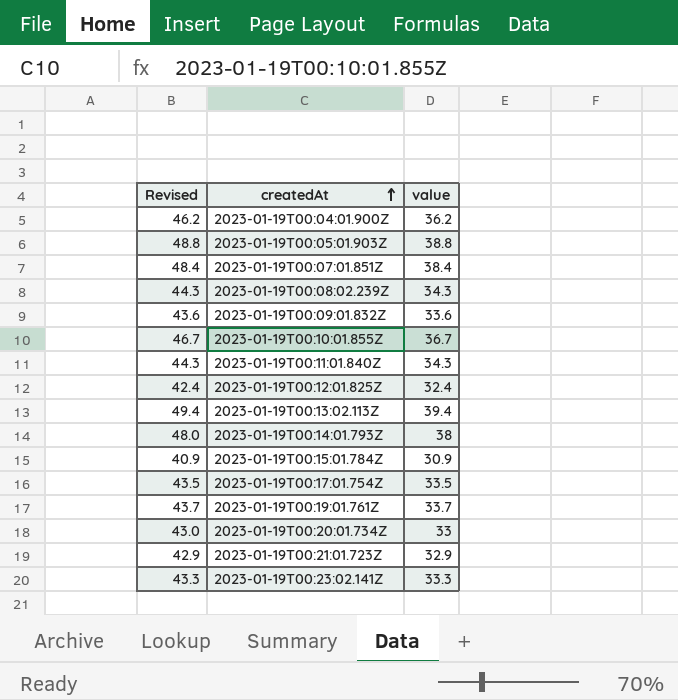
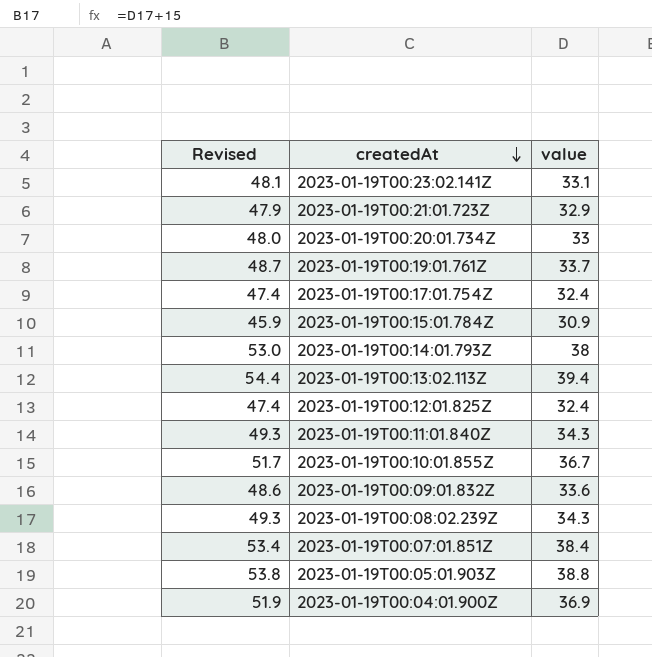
row order: createdAt ascending -> createdAt descending
column Revised | formula: [value] + 10 -> [value] + 15
2023-01-19T00:23:02.141Z | value: 33.3 -> 33.1
2023-01-19T00:17:01.754Z | value: 33.5 -> 32.4
2023-01-19T00:04:01.900Z | value: 36.2 -> 36.9

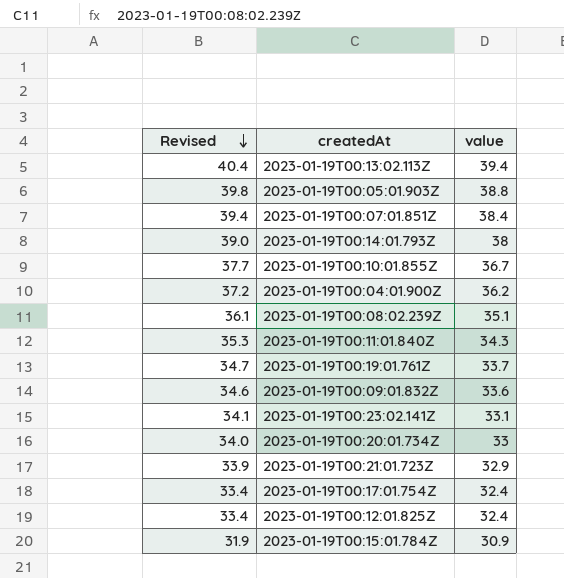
row order: createdAt descending -> Revised descending
column Revised | formula: [value] + 15 -> [value] + 1
2023-01-19T00:04:01.900Z | value: 36.9 -> 36.2
2023-01-19T00:08:02.239Z | value: 34.3 -> 35.1

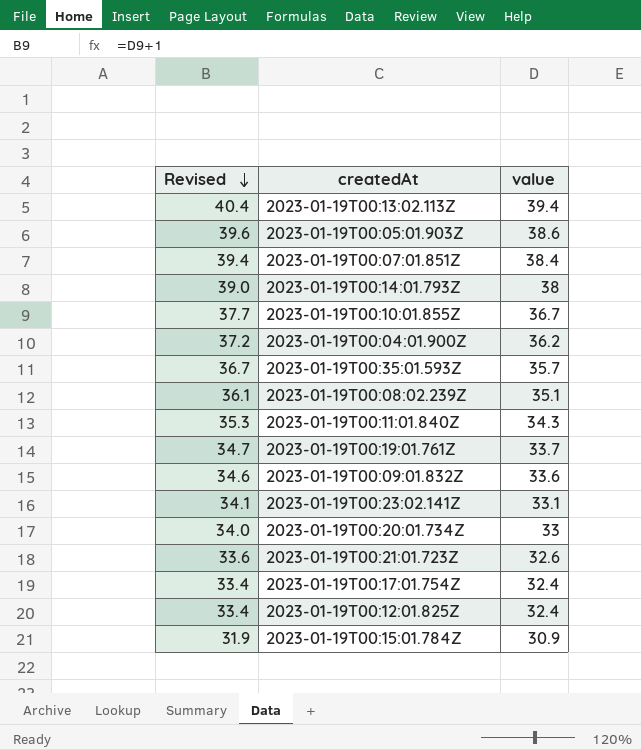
2023-01-19T00:05:01.903Z | Revised: 39.8 -> 39.6
2023-01-19T00:05:01.903Z | value: 38.8 -> 38.6
row 2023-01-19T00:35:01.593Z: none -> 36.7 | 35.7
2023-01-19T00:21:01.723Z | Revised: 33.9 -> 33.6
2023-01-19T00:21:01.723Z | value: 32.9 -> 32.6

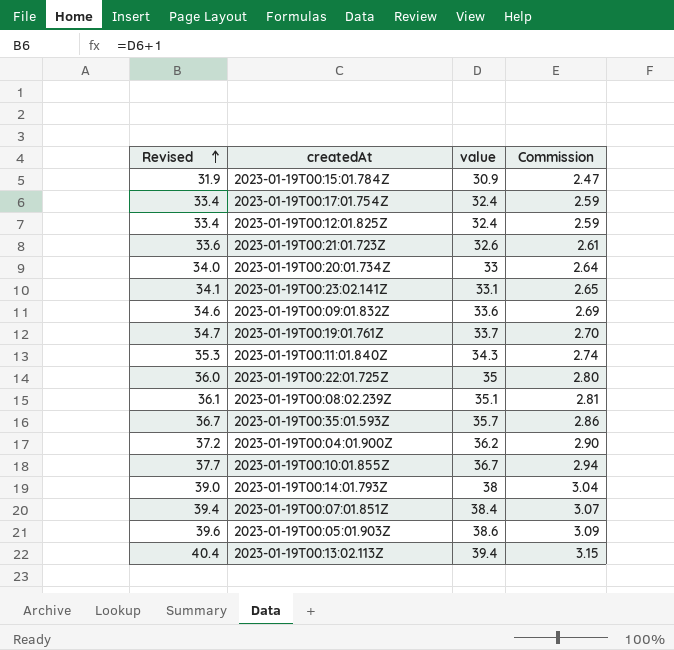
row order: Revised descending -> Revised ascending
column Commission | formula: none -> [value] * 0.08
row 2023-01-19T00:22:01.725Z: none -> 36.0 | 35 | 2.80

